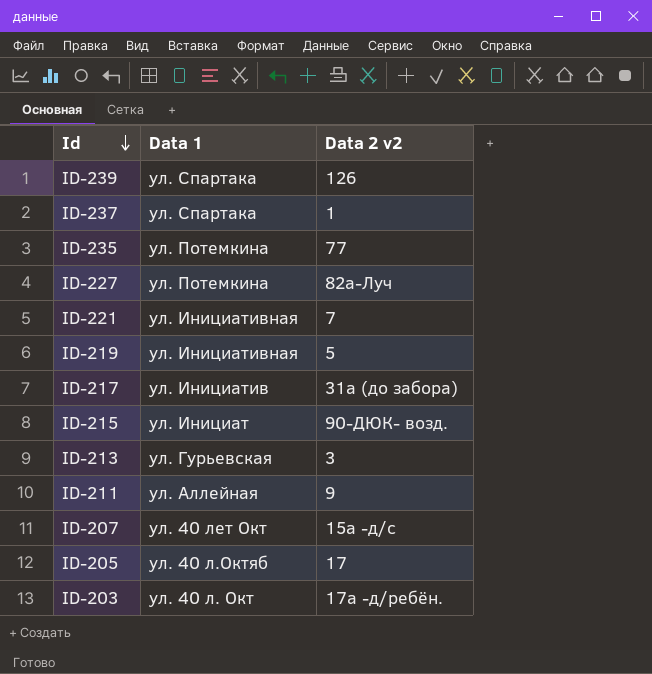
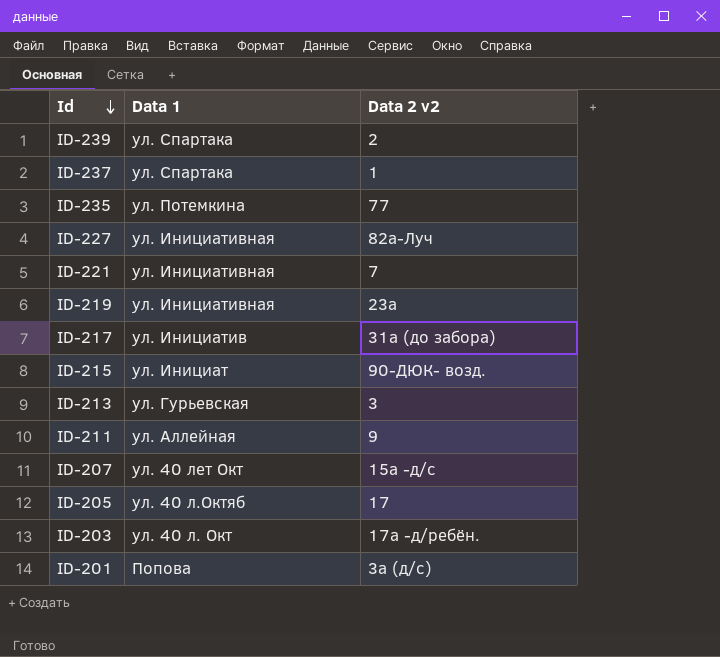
ID-239 | Data 2 v2: 126 -> 2
ID-227 | Data 1: ул. Потемкина -> ул. Инициативная
ID-219 | Data 2 v2: 5 -> 23а
row ID-201: none -> Попова | 3а (д/с)

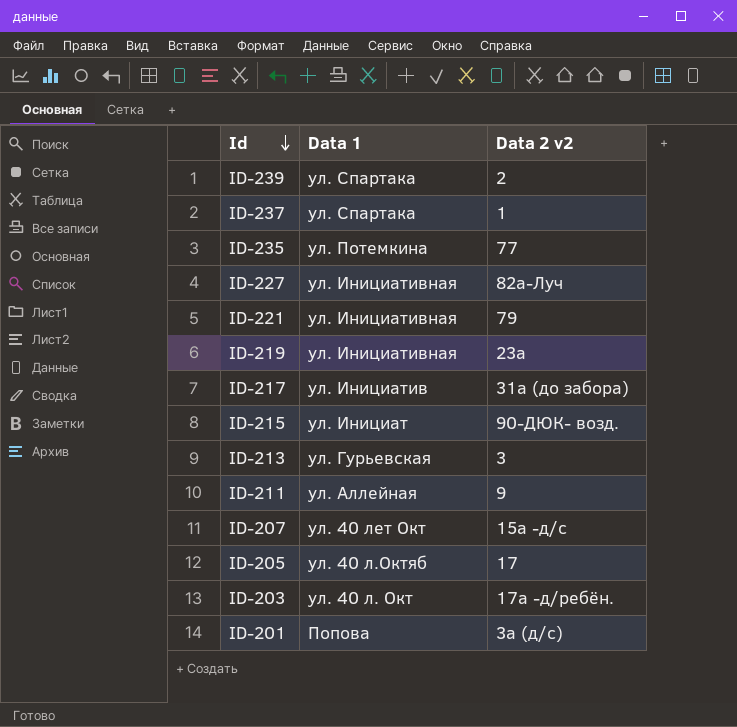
ID-221 | Data 2 v2: 7 -> 79

